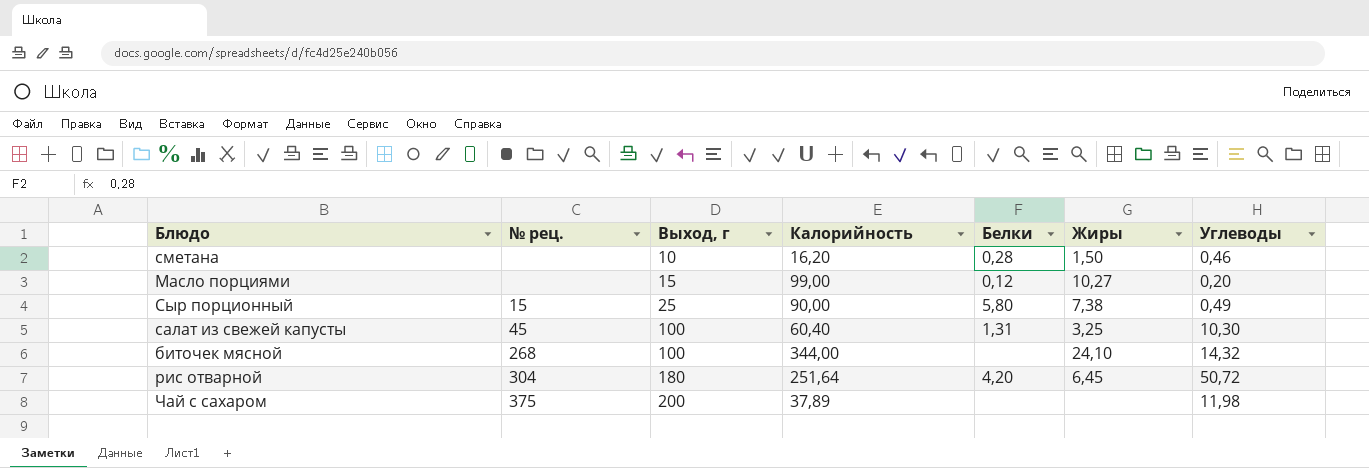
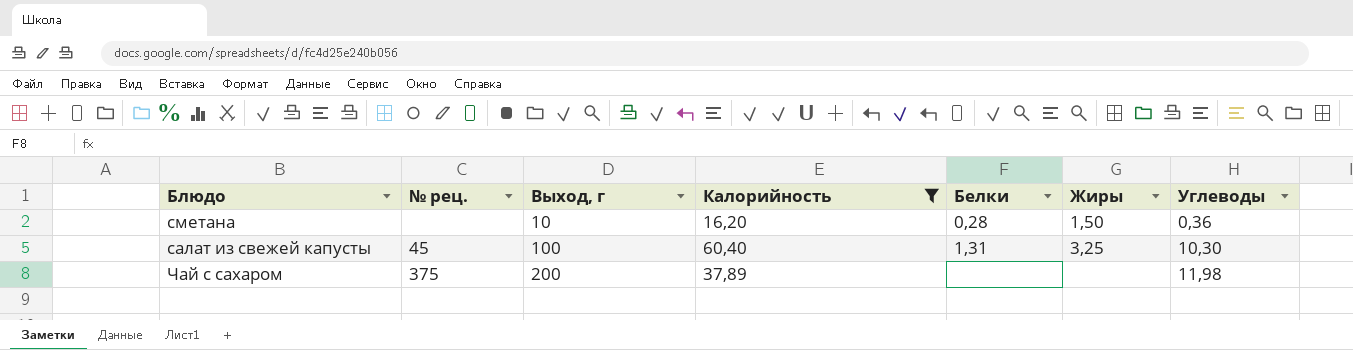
filter: none -> Калорийность <= 60,40
сметана | Углеводы: 0,46 -> 0,36

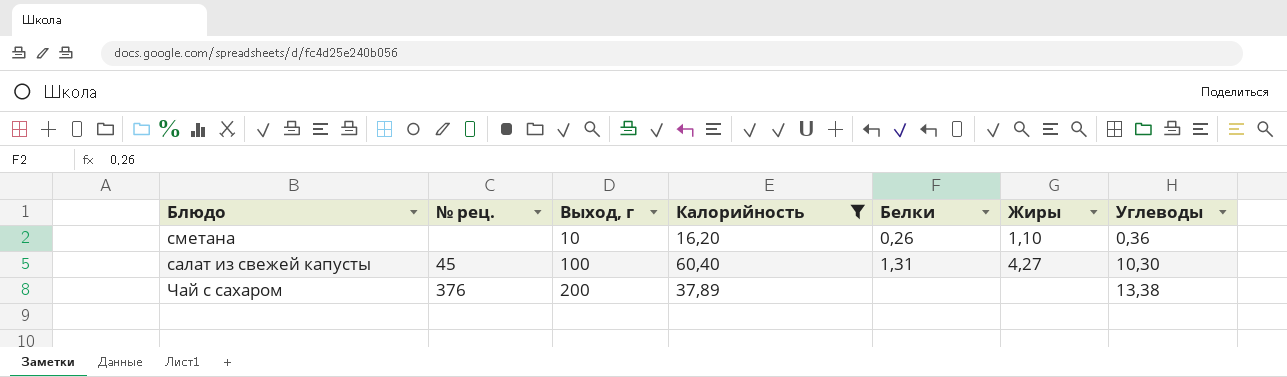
сметана | Белки: 0,28 -> 0,26
сметана | Жиры: 1,50 -> 1,10
салат из свежей капусты | Жиры: 3,25 -> 4,27
Чай с сахаром | № рец.: 375 -> 376
Чай с сахаром | Углеводы: 11,98 -> 13,38

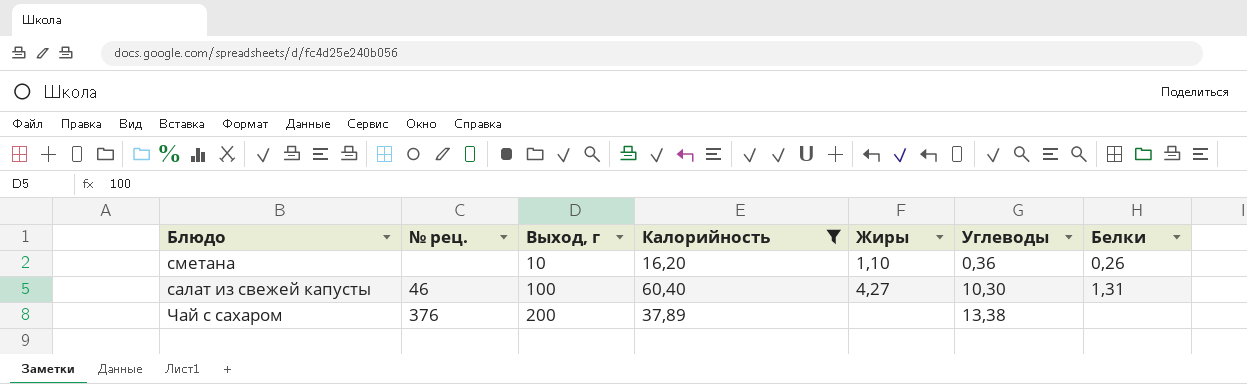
column Белки | position: 5 -> 7
салат из свежей капусты | № рец.: 45 -> 46

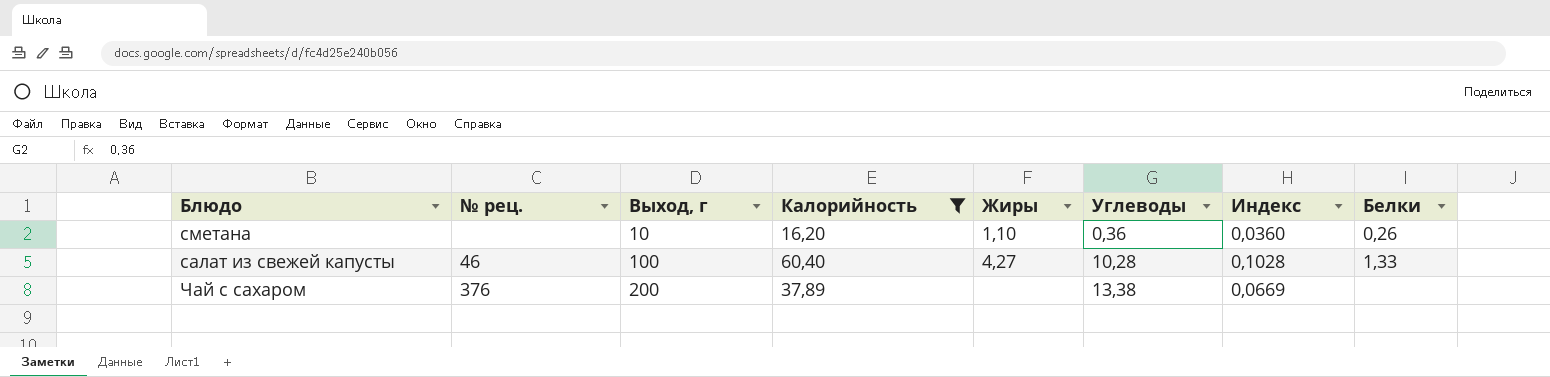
column Индекс | formula: none -> [Углеводы] / [Выход, г]
салат из свежей капусты | Углеводы: 10,30 -> 10,28
салат из свежей капусты | Белки: 1,31 -> 1,33

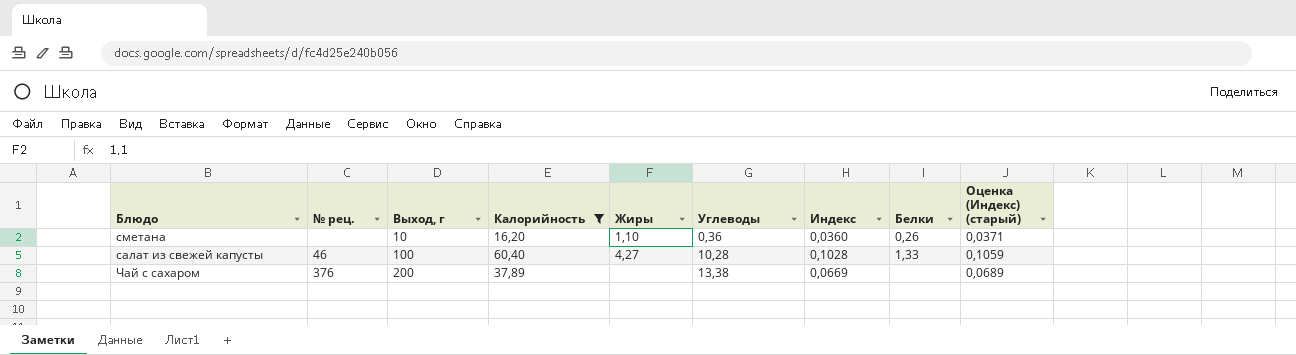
column Оценка (Индекс) (старый) | formula: none -> [Индекс] * 1,03

